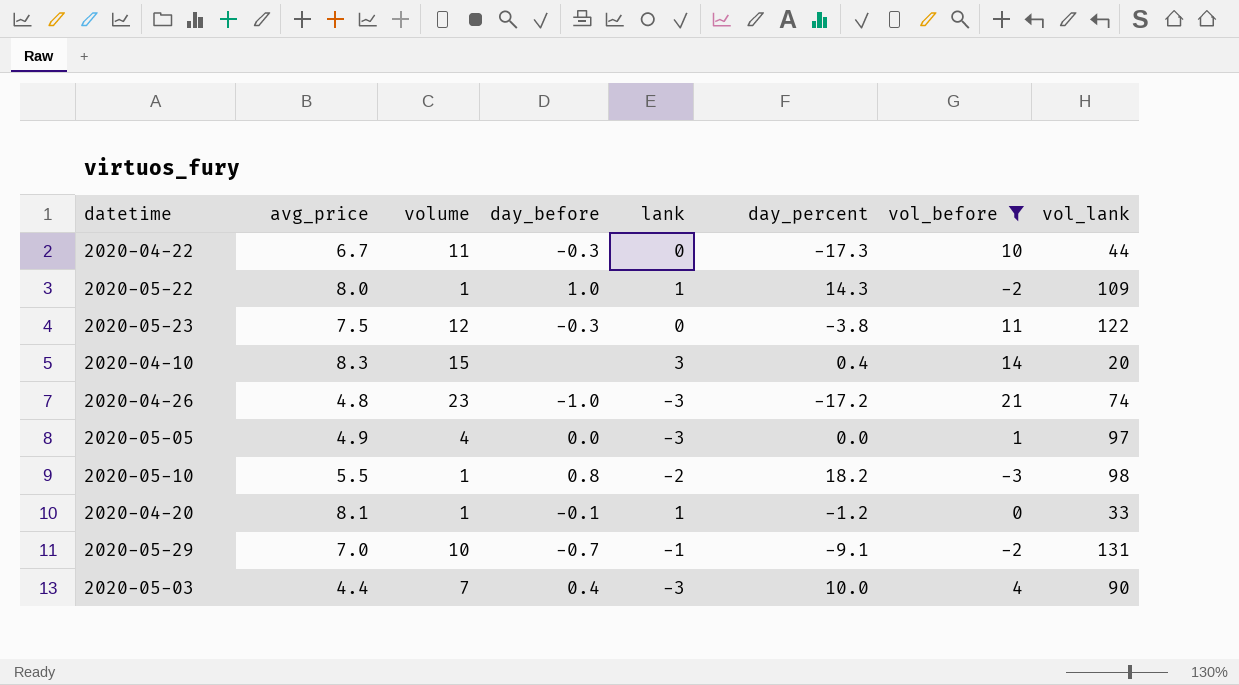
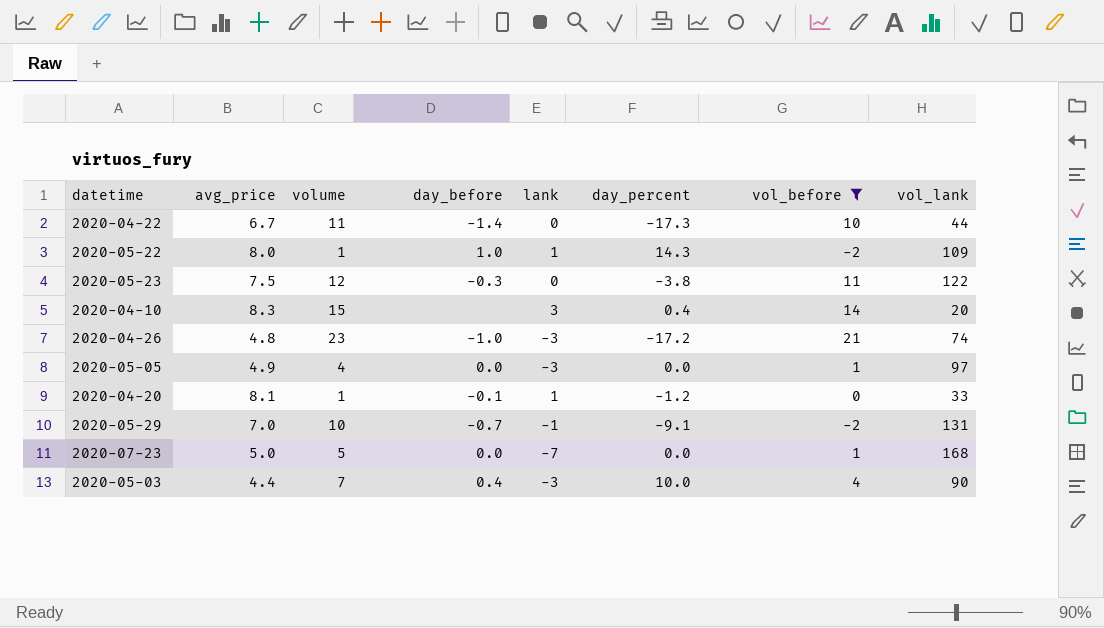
row 2020-05-10: 5.5 | 1 | 0.8 | -2 | 18.2 | -3 | 98 -> none
2020-04-22 | day_before: -0.3 -> -1.4
row 2020-07-23: none -> 5.0 | 5 | 0.0 | -7 | 0.0 | 1 | 168

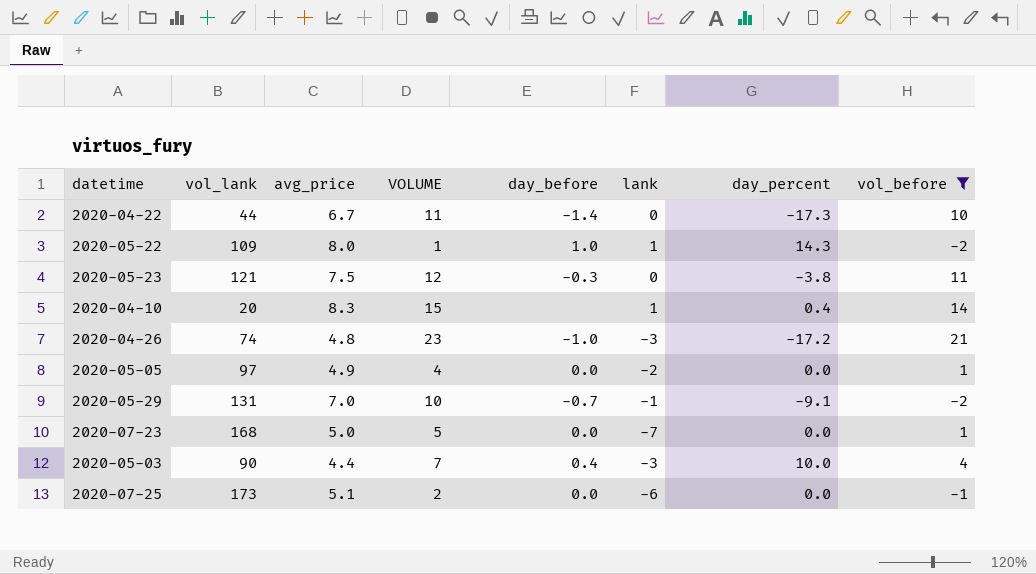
column vol_lank | position: 8 -> 2
column name: volume -> VOLUME
row 2020-04-20: 8.1 | 1 | -0.1 | 1 | -1.2 | 0 | 33 -> none
2020-05-23 | vol_lank: 122 -> 121
2020-04-10 | lank: 3 -> 1
2020-05-05 | lank: -3 -> -2
row 2020-07-25: none -> 173 | 5.1 | 2 | 0.0 | -6 | 0.0 | -1

